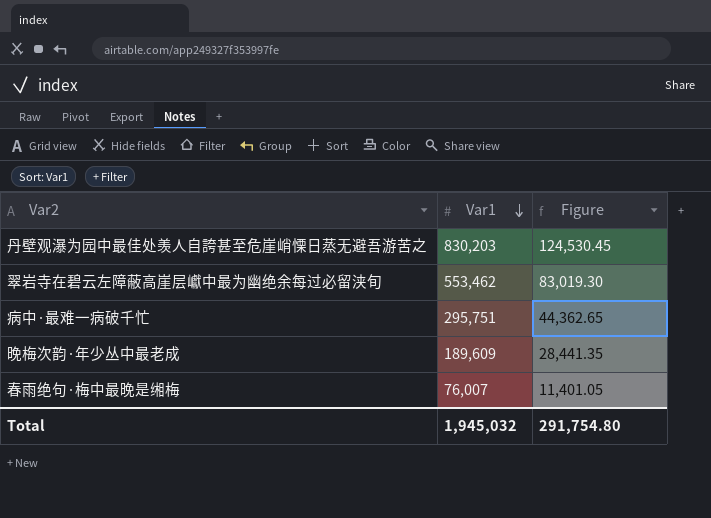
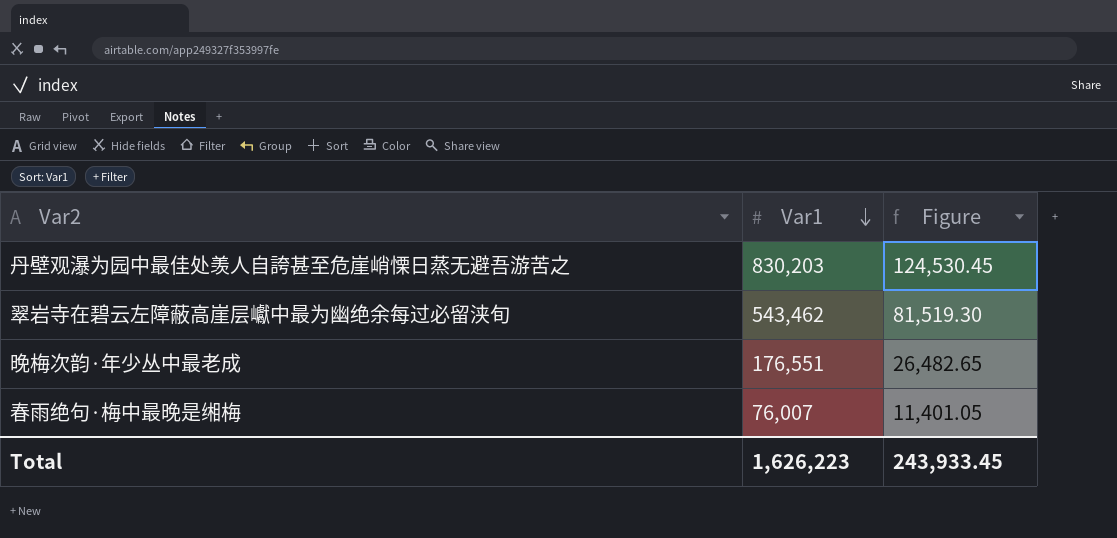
row 病中·最难一病破千忙: 295,751 | 44,362.65 -> none
翠岩寺在碧云左障蔽高崖层巘中最为幽绝余每过必留浃旬 | Var1: 553,462 -> 543,462
翠岩寺在碧云左障蔽高崖层巘中最为幽绝余每过必留浃旬 | Figure: 83,019.30 -> 81,519.30
晚梅次韵·年少丛中最老成 | Var1: 189,609 -> 176,551
晚梅次韵·年少丛中最老成 | Figure: 28,441.35 -> 26,482.65
Total | Var1: 1,945,032 -> 1,626,223
Total | Figure: 291,754.80 -> 243,933.45

